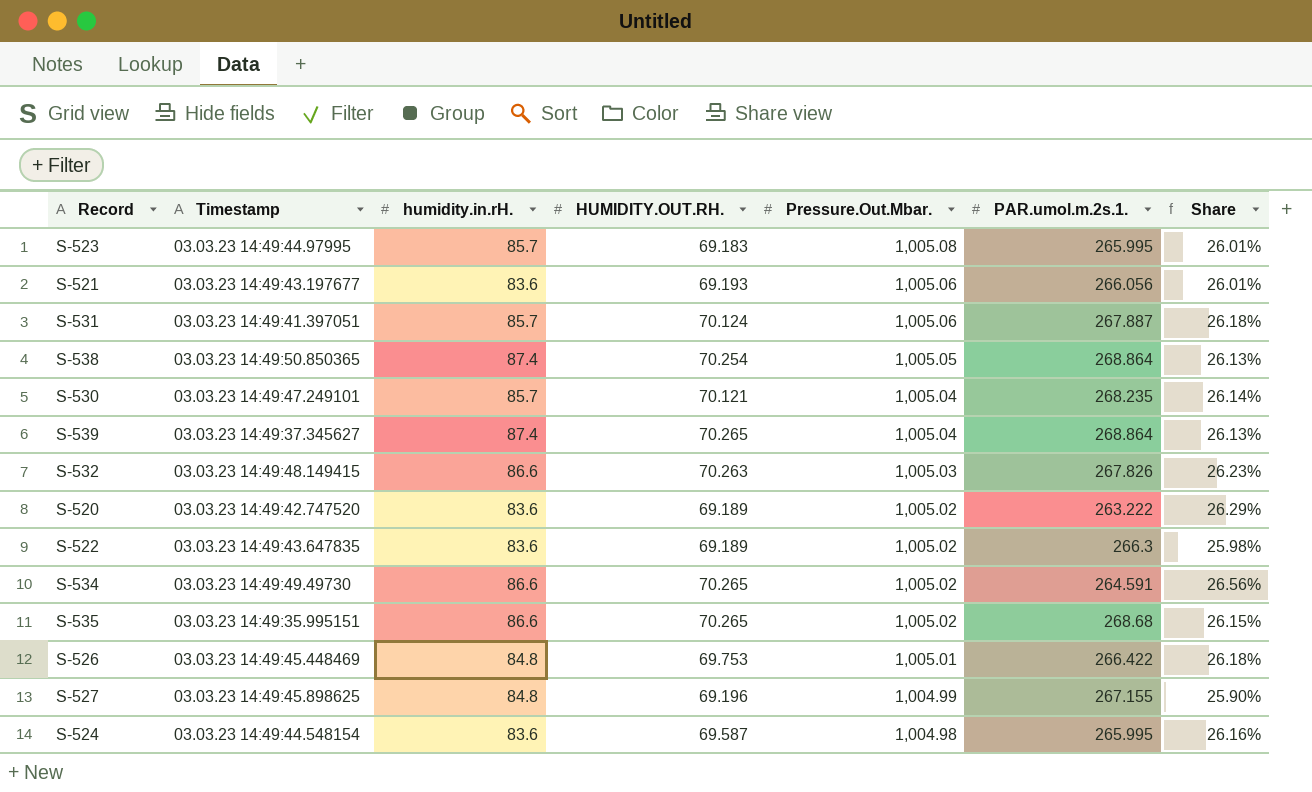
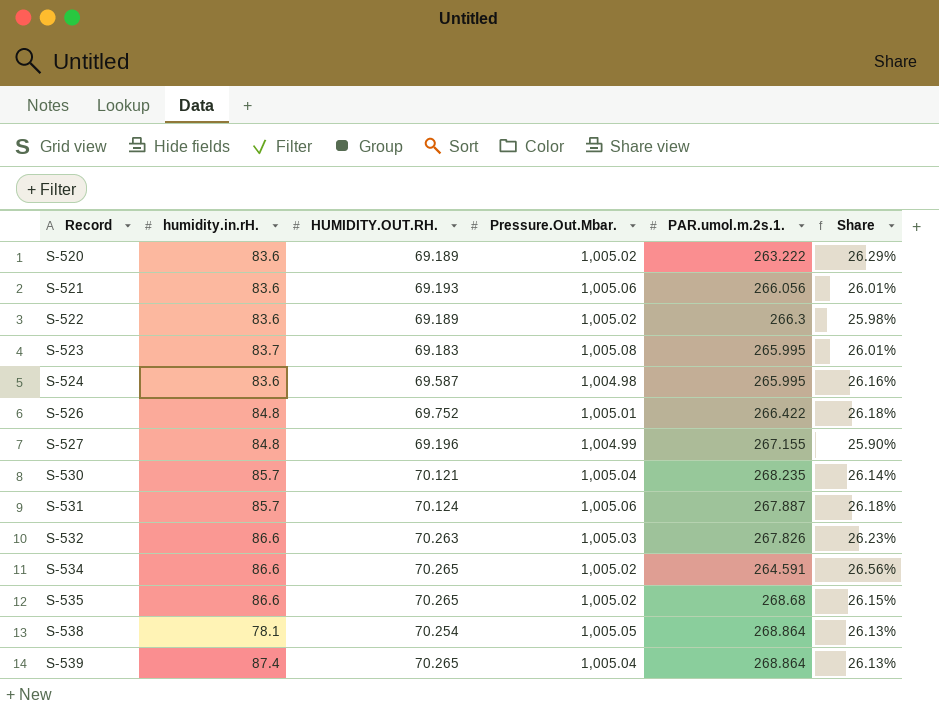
row order: Pressure.Out.Mbar. descending -> Record ascending
column Timestamp | position: 2 -> none
S-523 | humidity.in.rH.: 85.7 -> 83.7
S-526 | HUMIDITY.OUT.RH.: 69.753 -> 69.752
S-538 | humidity.in.rH.: 87.4 -> 78.1

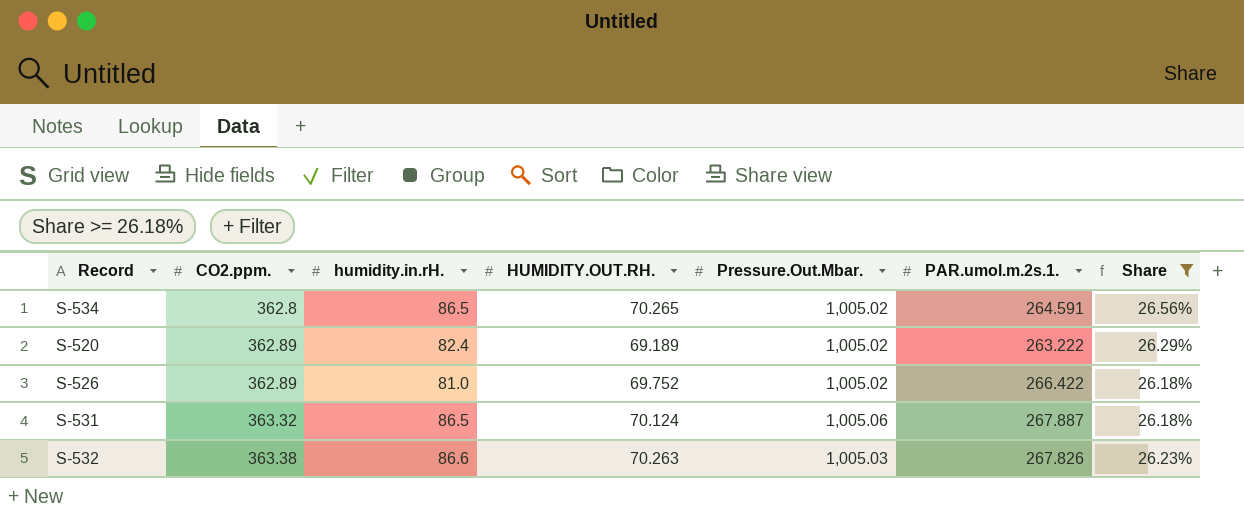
filter: none -> Share >= 26.18%
row order: Record ascending -> CO2.ppm. ascending
column CO2.ppm. | position: none -> 2
S-534 | humidity.in.rH.: 86.6 -> 86.5
S-520 | humidity.in.rH.: 83.6 -> 82.4
S-526 | humidity.in.rH.: 84.8 -> 81.0
S-526 | Pressure.Out.Mbar.: 1,005.01 -> 1,005.02
S-531 | humidity.in.rH.: 85.7 -> 86.5

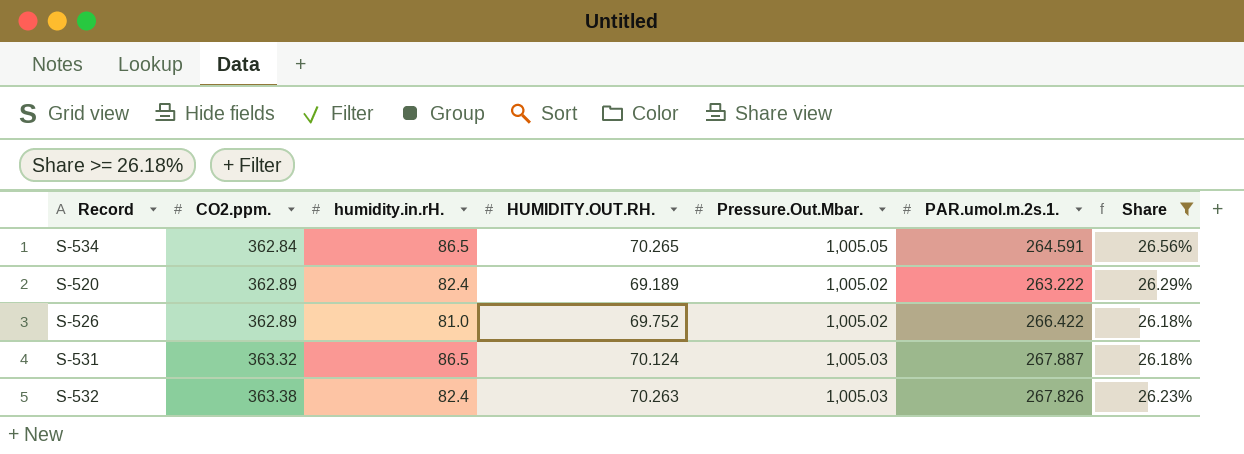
S-534 | CO2.ppm.: 362.8 -> 362.84
S-534 | Pressure.Out.Mbar.: 1,005.02 -> 1,005.05
S-531 | Pressure.Out.Mbar.: 1,005.06 -> 1,005.03
S-532 | humidity.in.rH.: 86.6 -> 82.4

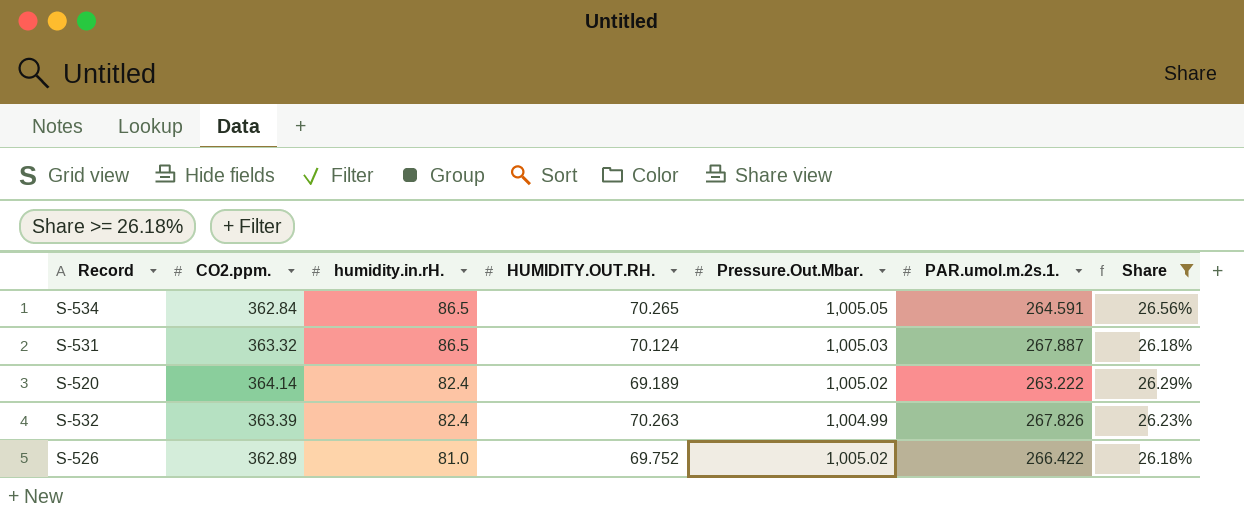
row order: CO2.ppm. ascending -> humidity.in.rH. descending
S-520 | CO2.ppm.: 362.89 -> 364.14
S-532 | CO2.ppm.: 363.38 -> 363.39
S-532 | Pressure.Out.Mbar.: 1,005.03 -> 1,004.99

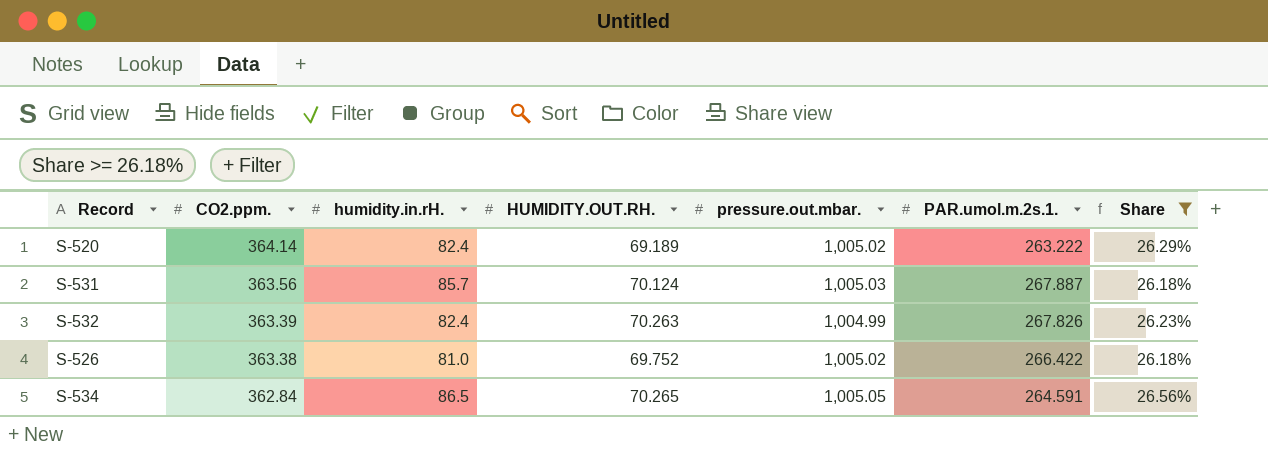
row order: humidity.in.rH. descending -> CO2.ppm. descending
column name: Pressure.Out.Mbar. -> pressure.out.mbar.
S-531 | CO2.ppm.: 363.32 -> 363.56
S-531 | humidity.in.rH.: 86.5 -> 85.7
S-526 | CO2.ppm.: 362.89 -> 363.38

